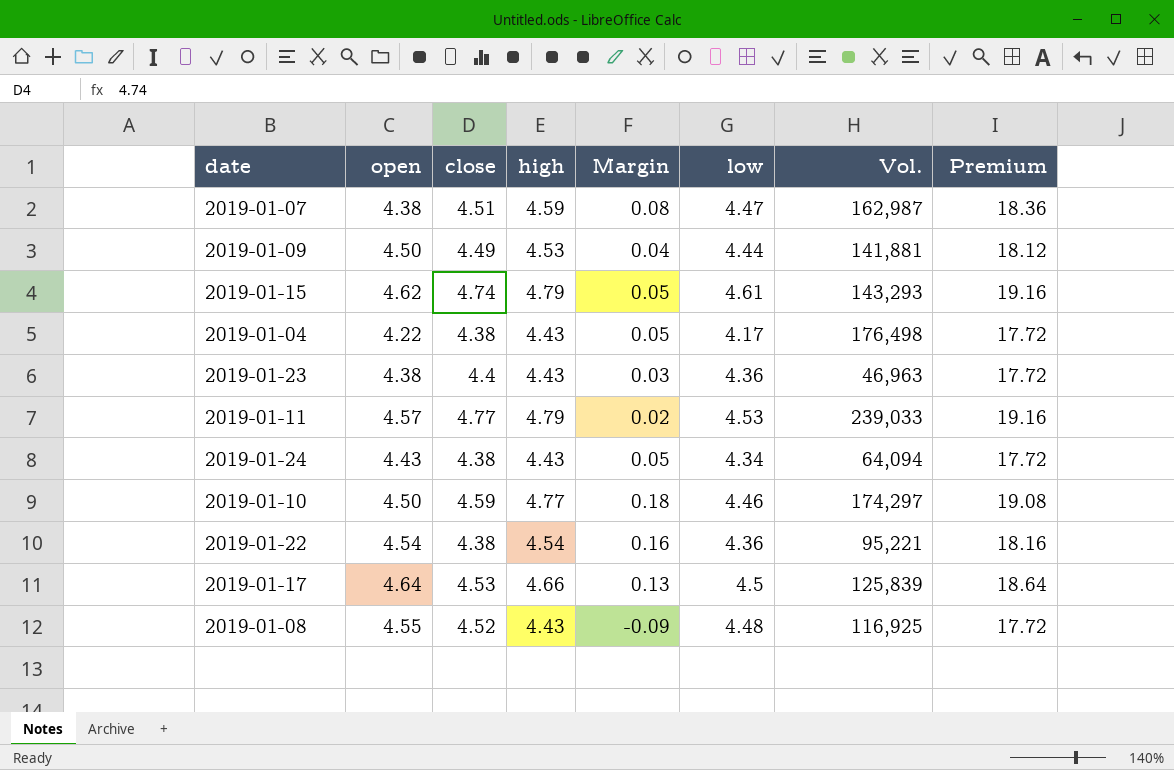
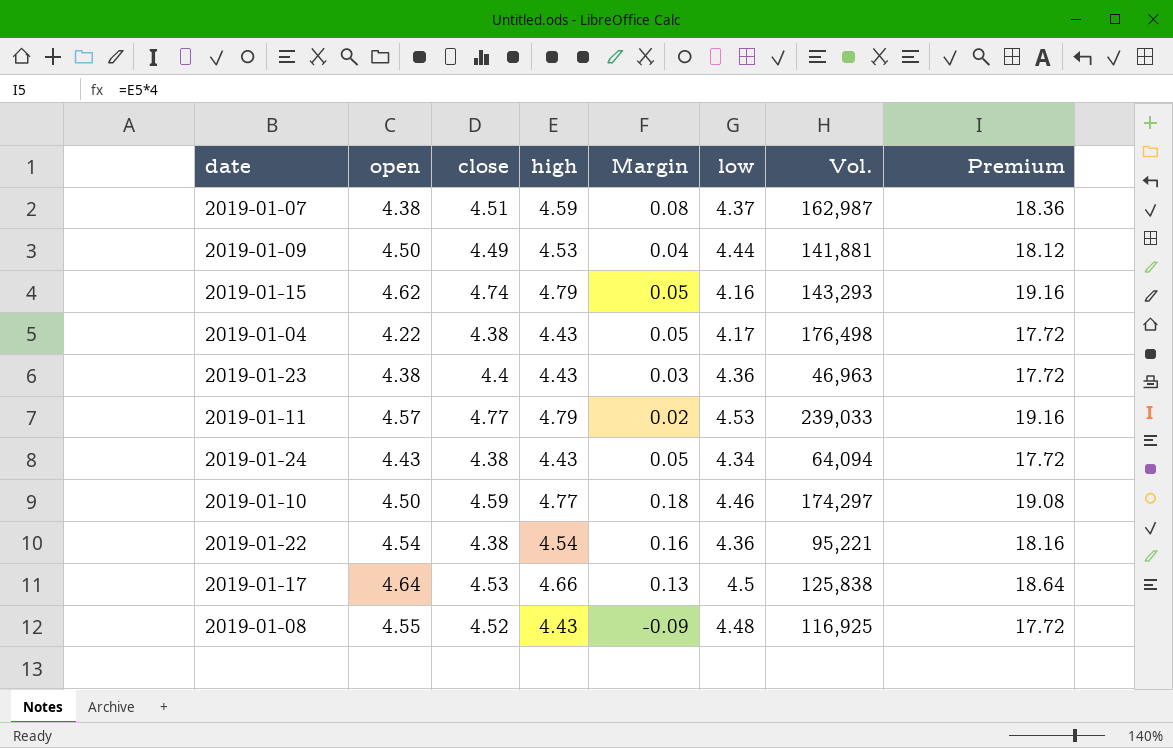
2019-01-07 | low: 4.47 -> 4.37
2019-01-15 | low: 4.61 -> 4.16
2019-01-17 | Vol.: 125,839 -> 125,838

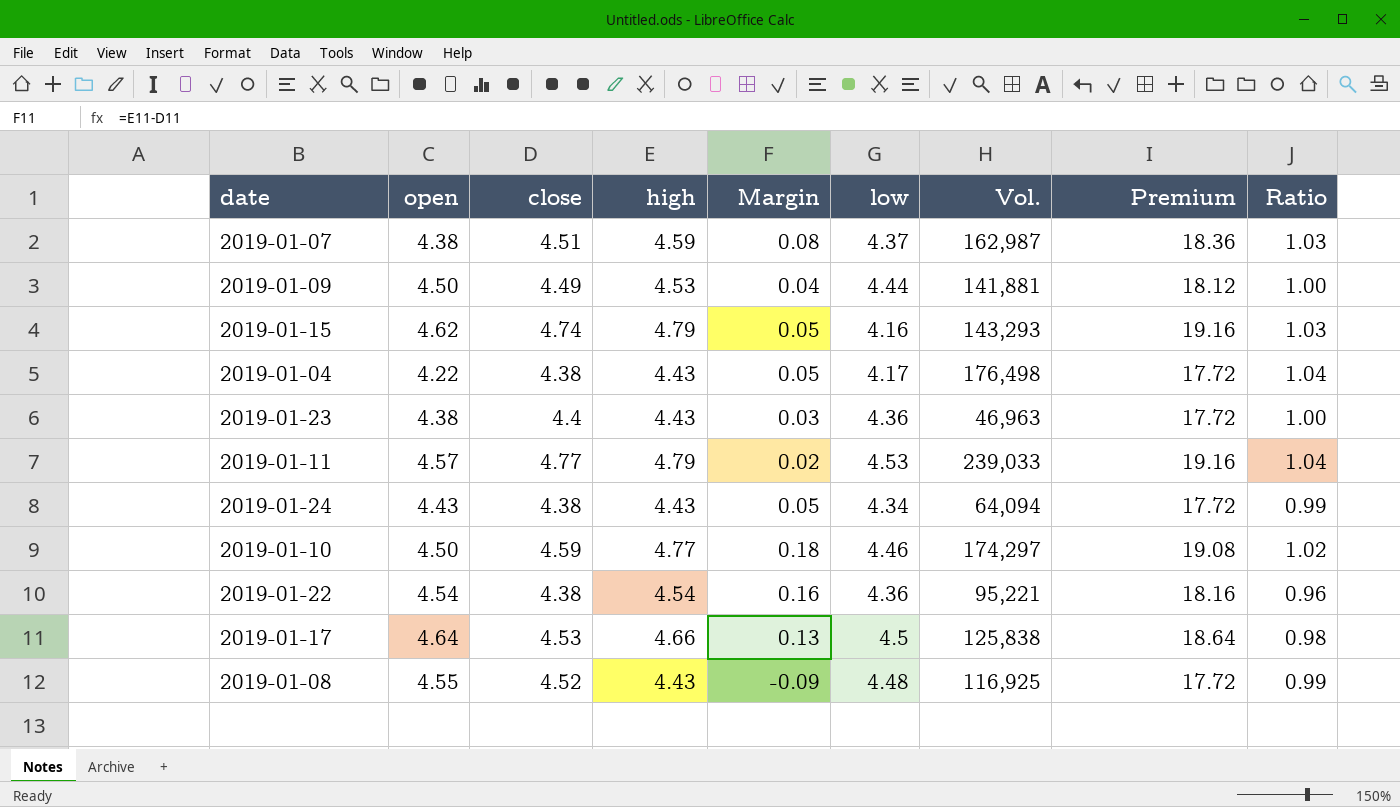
column Ratio | formula: none -> [close] / [open]

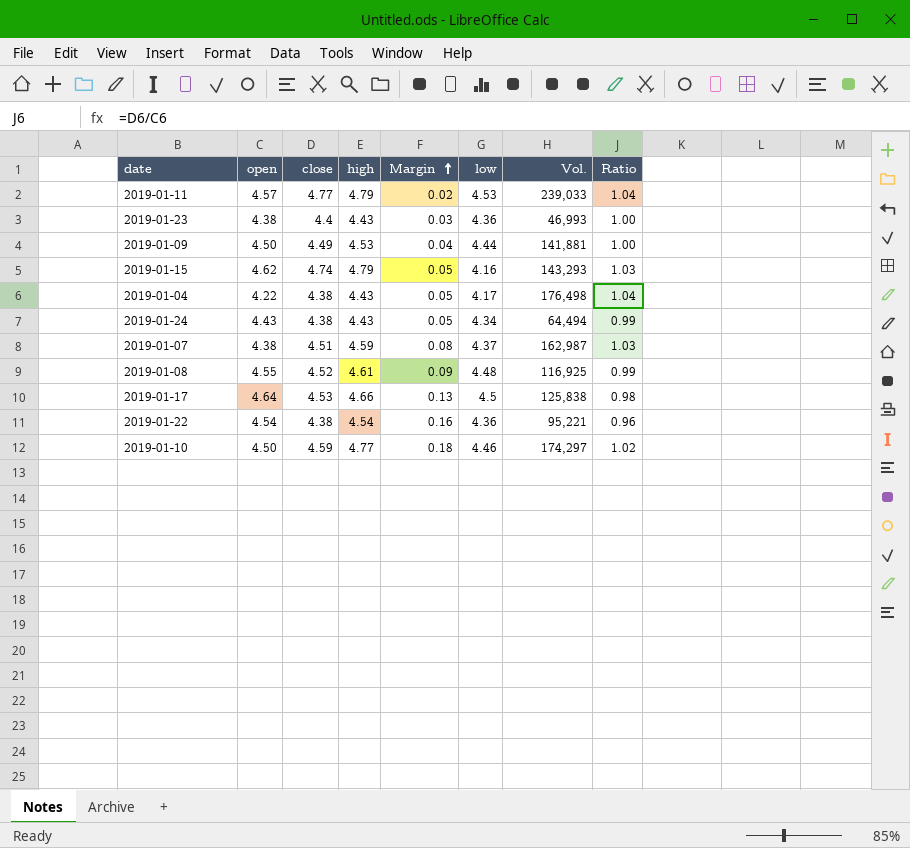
row order: none -> Margin ascending
column Premium | formula: [high] * 4 -> none
2019-01-23 | Vol.: 46,963 -> 46,993
2019-01-24 | Vol.: 64,094 -> 64,494
2019-01-08 | high: 4.43 -> 4.61
2019-01-08 | Margin: -0.09 -> 0.09

